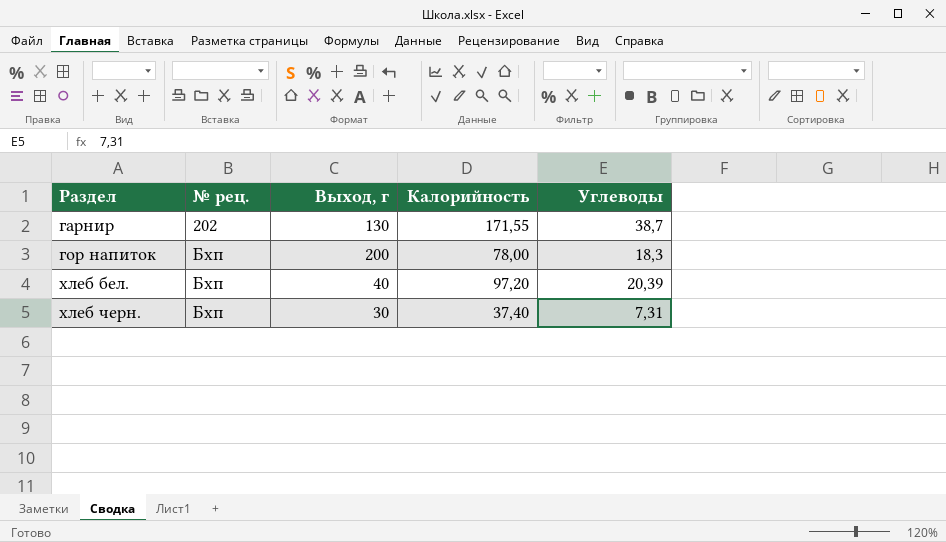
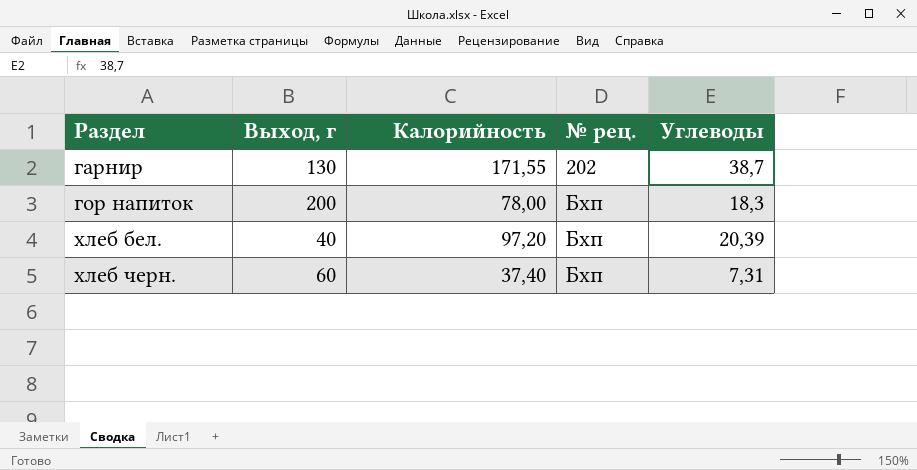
column № рец. | position: 2 -> 4
хлеб черн. | Выход, г: 30 -> 60

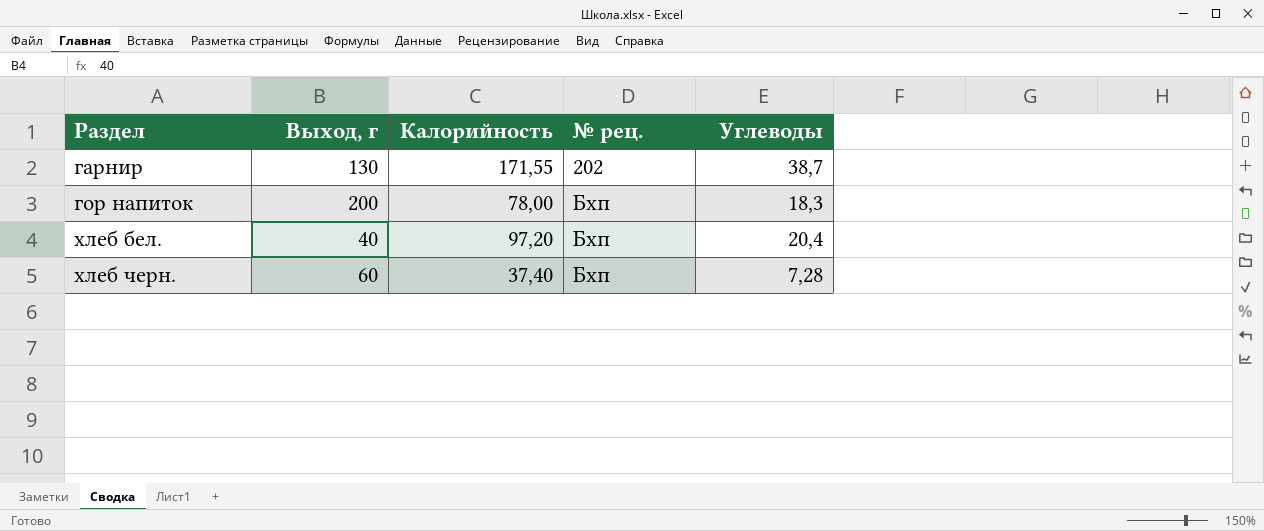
хлеб бел. | Углеводы: 20,39 -> 20,4
хлеб черн. | Углеводы: 7,31 -> 7,28

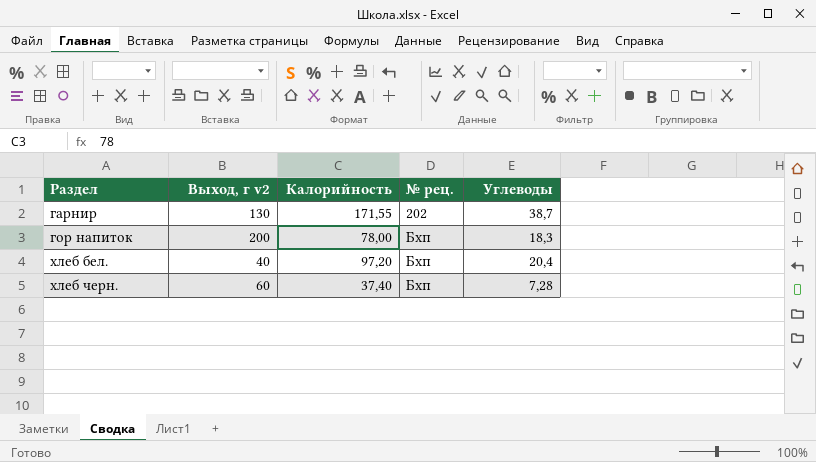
column name: Выход, г -> Выход, г v2

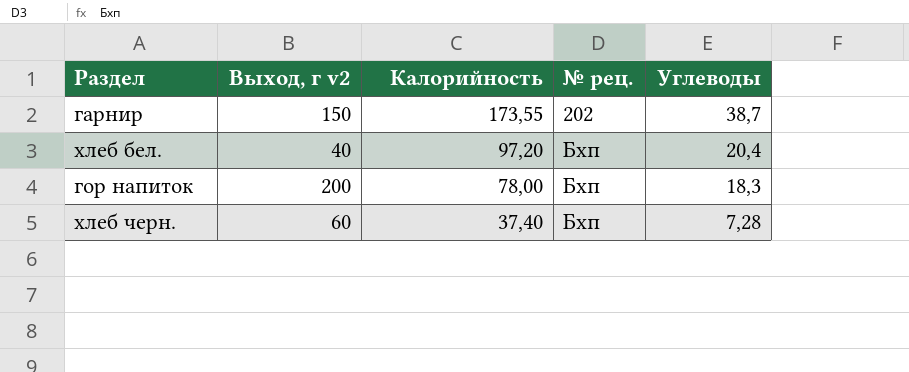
row order: Раздел ascending -> Калорийность descending
гарнир | Выход, г v2: 130 -> 150
гарнир | Калорийность: 171,55 -> 173,55

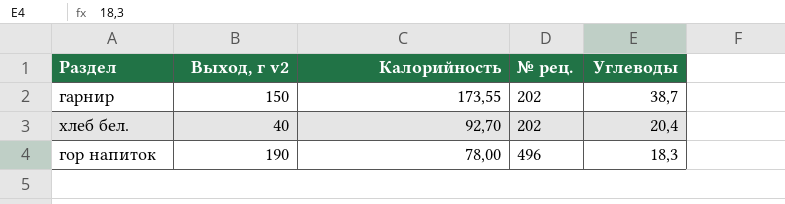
row хлеб черн.: 60 | 37,40 | Бхп | 7,28 -> none
хлеб бел. | Калорийность: 97,20 -> 92,70
хлеб бел. | № рец.: Бхп -> 202
гор напиток | Выход, г v2: 200 -> 190
гор напиток | № рец.: Бхп -> 496

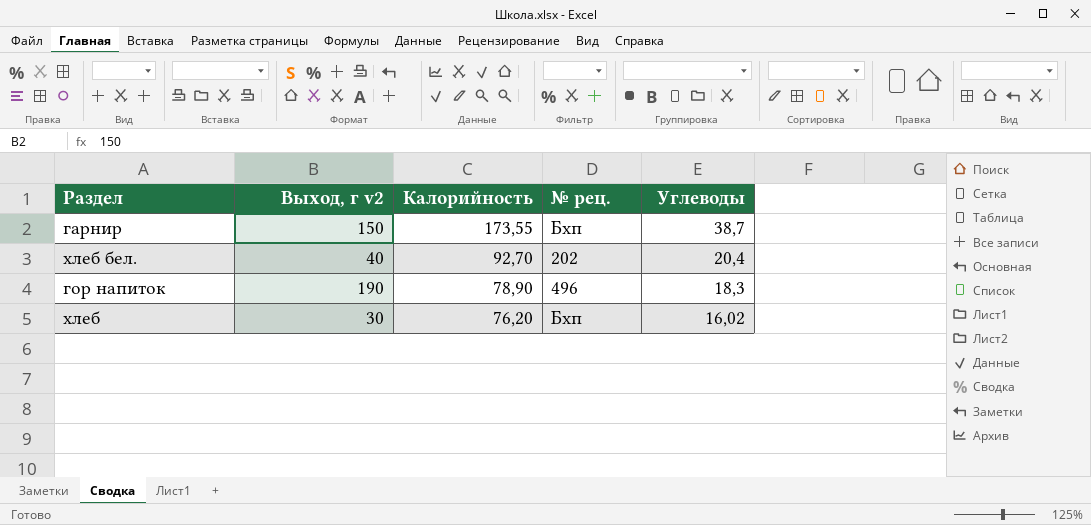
гарнир | № рец.: 202 -> Бхп
гор напиток | Калорийность: 78,00 -> 78,90
row хлеб: none -> 30 | 76,20 | Бхп | 16,02

